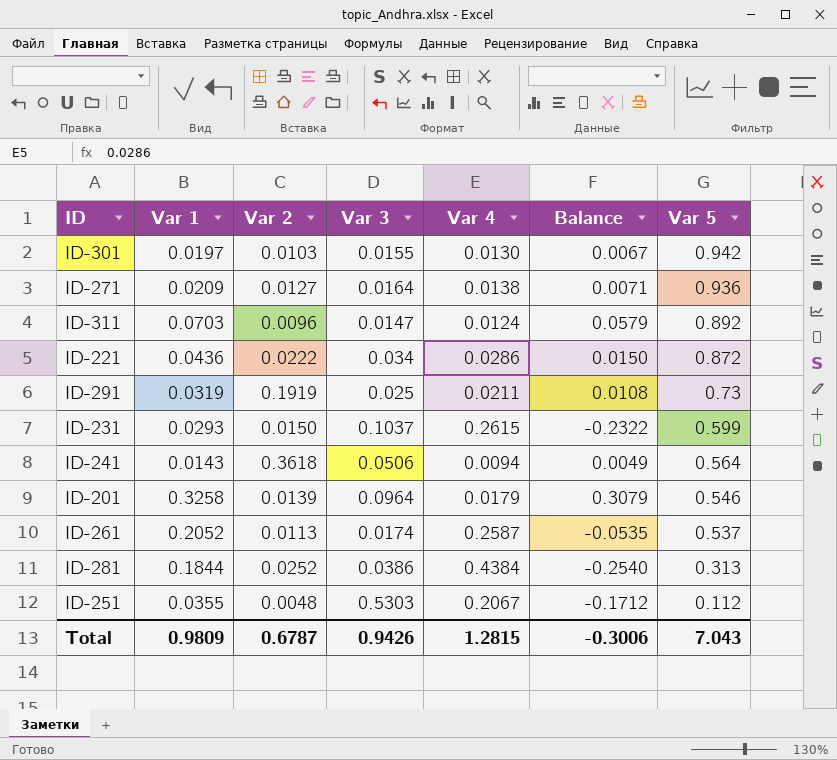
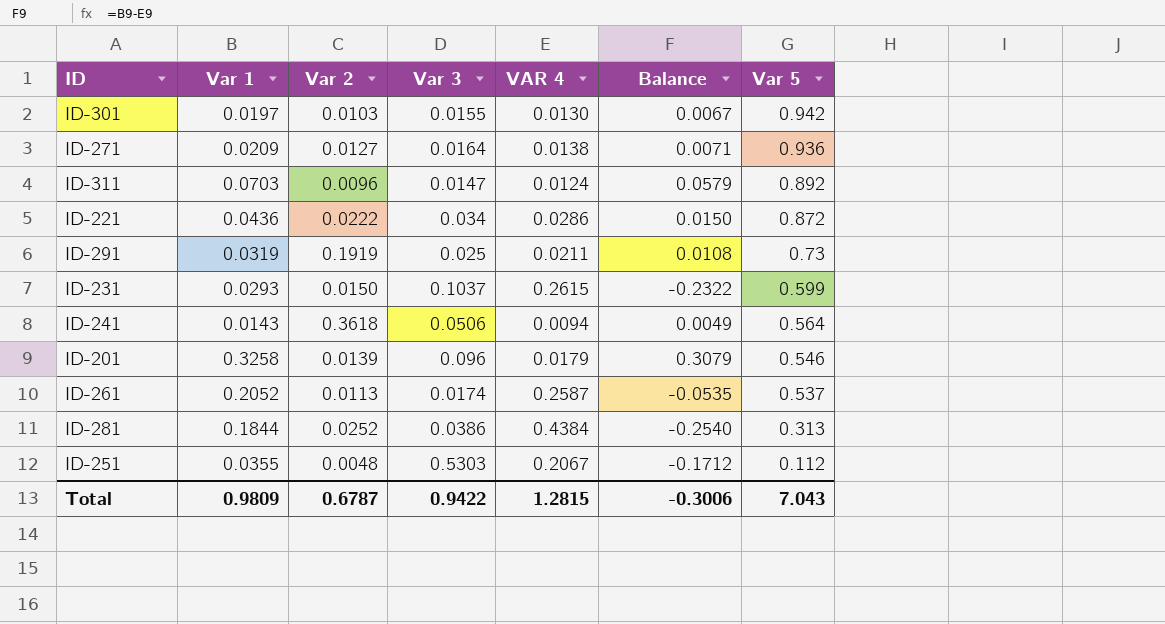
column name: Var 4 -> VAR 4
ID-201 | Var 3: 0.0964 -> 0.096
Total | Var 3: 0.9426 -> 0.9422

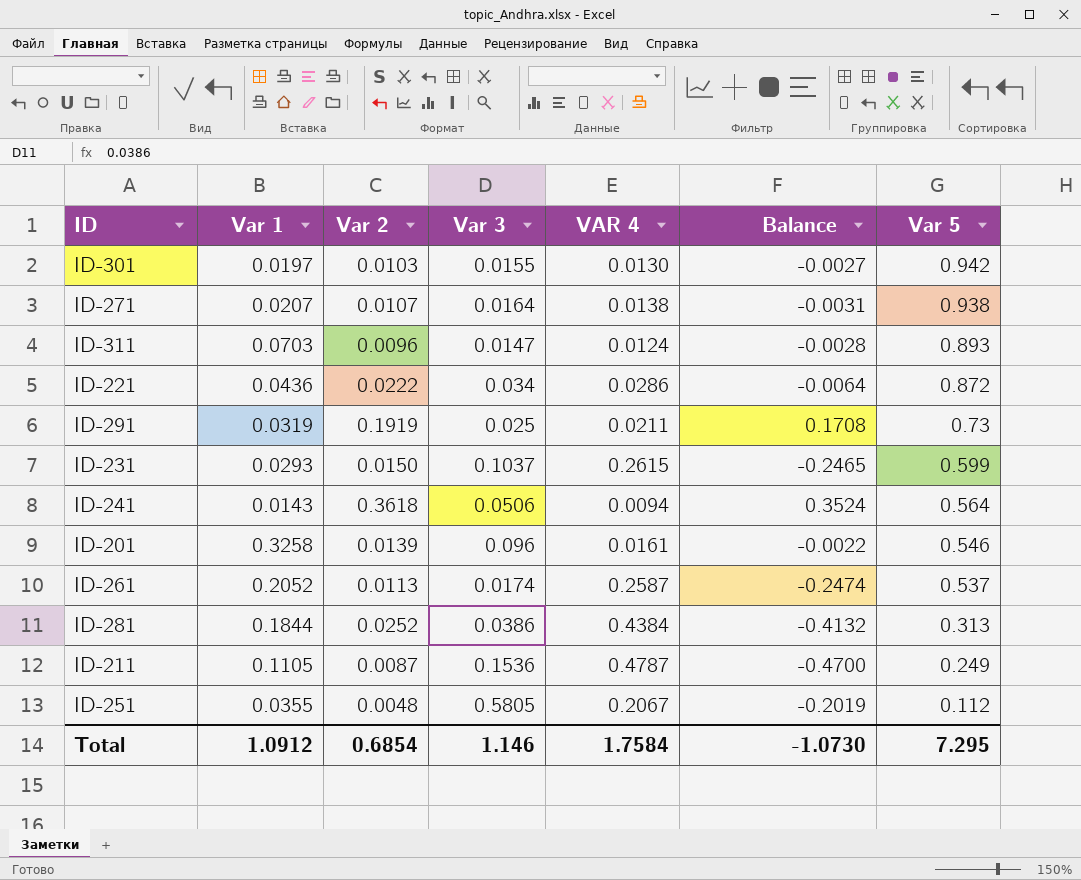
column Balance | formula: [Var 1] - [VAR 4] -> [Var 2] - [VAR 4]
ID-271 | Var 1: 0.0209 -> 0.0207
ID-271 | Var 2: 0.0127 -> 0.0107
ID-271 | Var 5: 0.936 -> 0.938
ID-311 | Var 5: 0.892 -> 0.893
ID-201 | VAR 4: 0.0179 -> 0.0161
row ID-211: none -> 0.1105 | 0.0087 | 0.1536 | 0.4787 | -0.4700 | 0.249
ID-251 | Var 3: 0.5303 -> 0.5805
Total | Var 1: 0.9809 -> 1.0912
Total | Var 2: 0.6787 -> 0.6854
Total | Var 3: 0.9422 -> 1.146
Total | VAR 4: 1.2815 -> 1.7584
Total | Balance: -0.3006 -> -1.0730
Total | Var 5: 7.043 -> 7.295

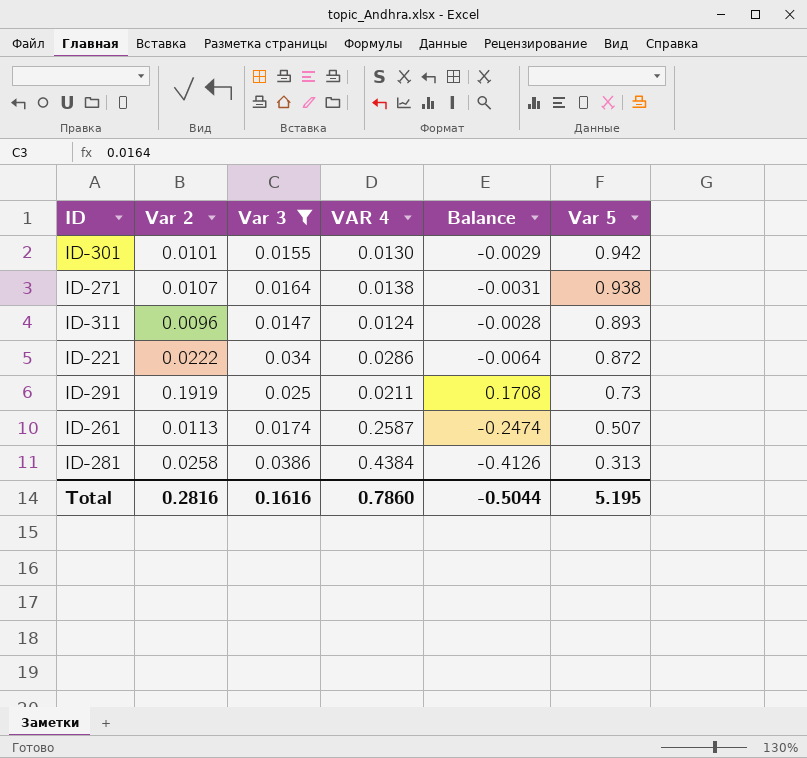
filter: none -> Var 3 <= 0.0386
column Var 1 | position: 2 -> none
ID-301 | Var 2: 0.0103 -> 0.0101
ID-301 | Balance: -0.0027 -> -0.0029
ID-261 | Var 5: 0.537 -> 0.507
ID-281 | Var 2: 0.0252 -> 0.0258
ID-281 | Balance: -0.4132 -> -0.4126
Total | Var 2: 0.6854 -> 0.2816
Total | Var 3: 1.146 -> 0.1616
Total | VAR 4: 1.7584 -> 0.7860
Total | Balance: -1.0730 -> -0.5044
Total | Var 5: 7.295 -> 5.195

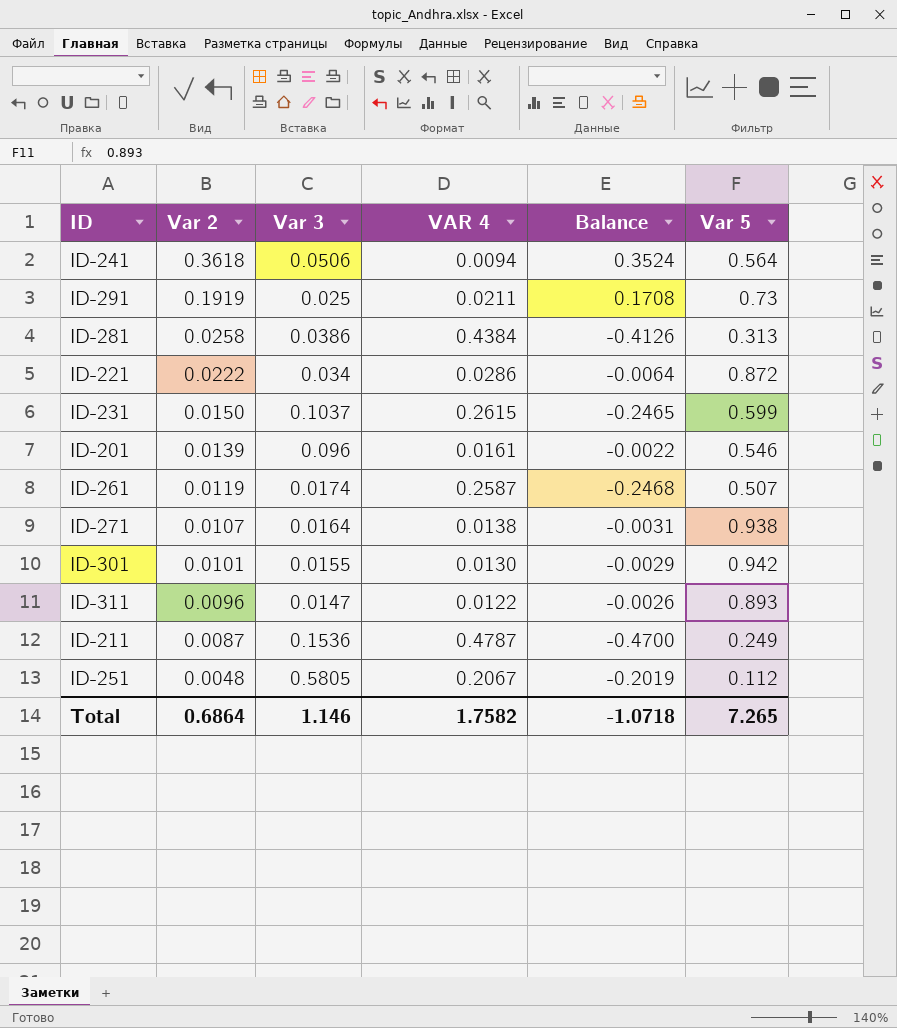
filter: Var 3 <= 0.0386 -> none
row order: Var 5 descending -> Var 2 descending
ID-261 | Var 2: 0.0113 -> 0.0119
ID-261 | Balance: -0.2474 -> -0.2468
ID-311 | VAR 4: 0.0124 -> 0.0122
ID-311 | Balance: -0.0028 -> -0.0026
Total | Var 2: 0.2816 -> 0.6864
Total | Var 3: 0.1616 -> 1.146
Total | VAR 4: 0.7860 -> 1.7582
Total | Balance: -0.5044 -> -1.0718
Total | Var 5: 5.195 -> 7.265

